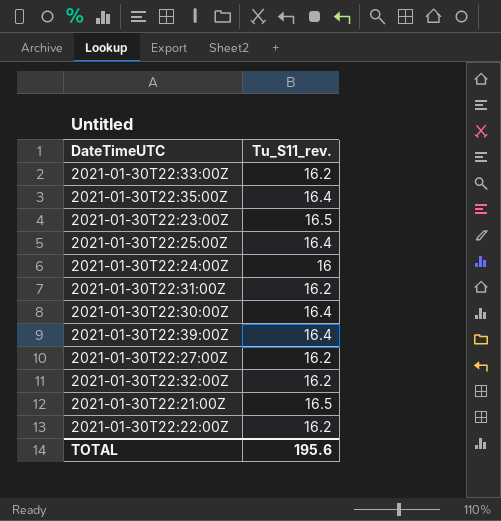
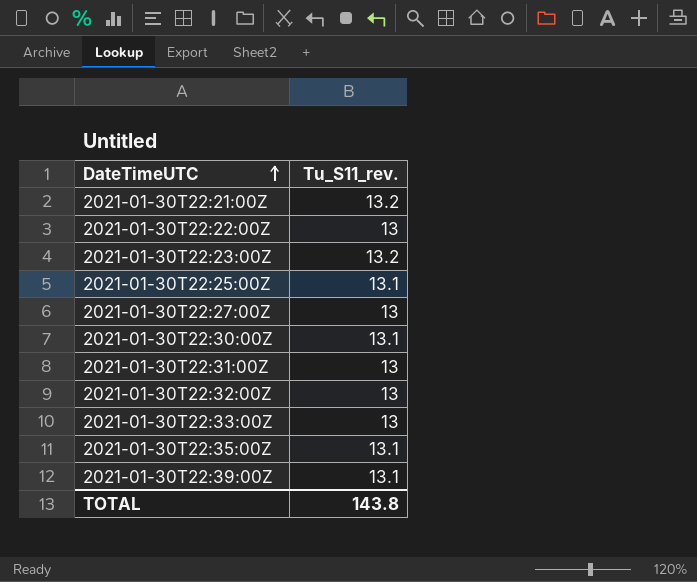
row order: none -> DateTimeUTC ascending
row 2021-01-30T22:24:00Z: 16 -> none
2021-01-30T22:21:00Z | Tu_S11_rev.: 16.5 -> 13.2
2021-01-30T22:22:00Z | Tu_S11_rev.: 16.2 -> 13
2021-01-30T22:23:00Z | Tu_S11_rev.: 16.5 -> 13.2
2021-01-30T22:25:00Z | Tu_S11_rev.: 16.4 -> 13.1
2021-01-30T22:27:00Z | Tu_S11_rev.: 16.2 -> 13
2021-01-30T22:30:00Z | Tu_S11_rev.: 16.4 -> 13.1
2021-01-30T22:31:00Z | Tu_S11_rev.: 16.2 -> 13
2021-01-30T22:32:00Z | Tu_S11_rev.: 16.2 -> 13
2021-01-30T22:33:00Z | Tu_S11_rev.: 16.2 -> 13
2021-01-30T22:35:00Z | Tu_S11_rev.: 16.4 -> 13.1
2021-01-30T22:39:00Z | Tu_S11_rev.: 16.4 -> 13.1
TOTAL | Tu_S11_rev.: 195.6 -> 143.8

